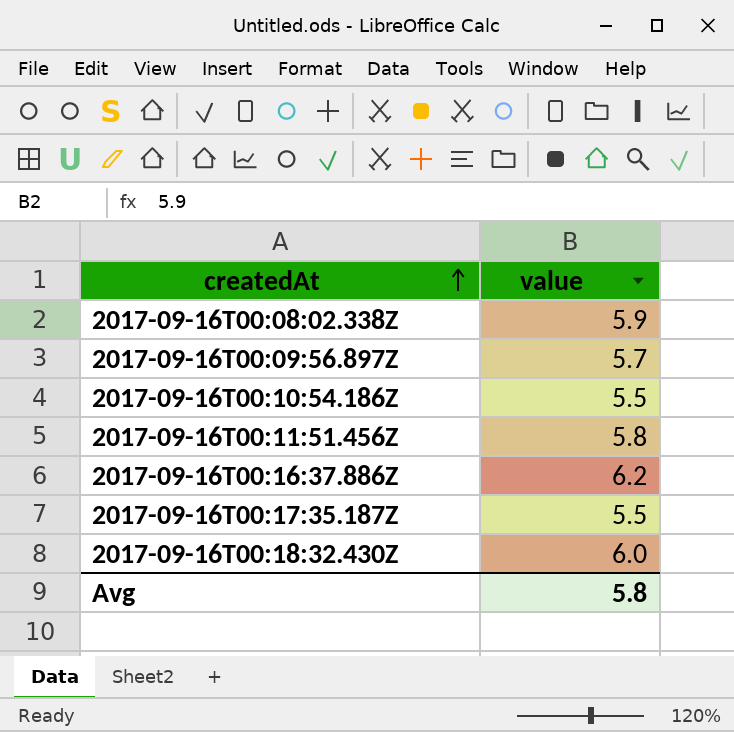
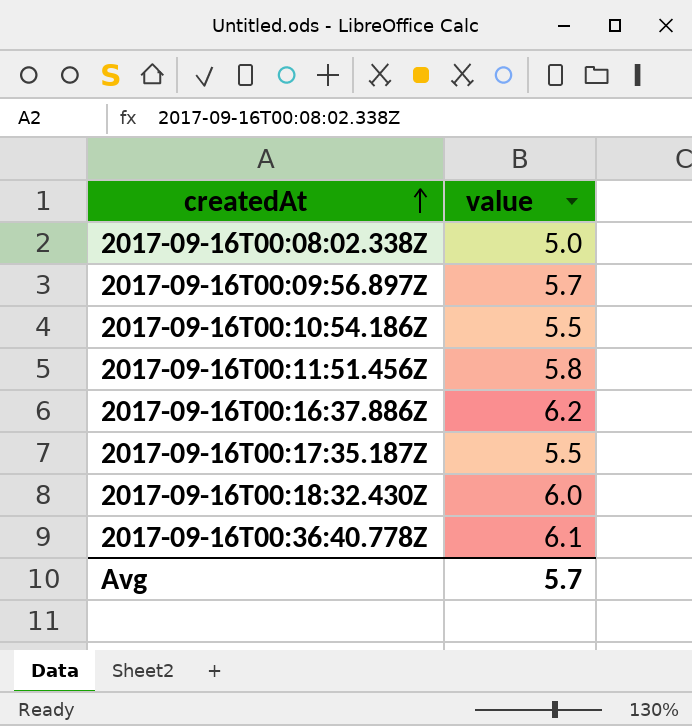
2017-09-16T00:08:02.338Z | value: 5.9 -> 5.0
row 2017-09-16T00:36:40.778Z: none -> 6.1
Avg | value: 5.8 -> 5.7

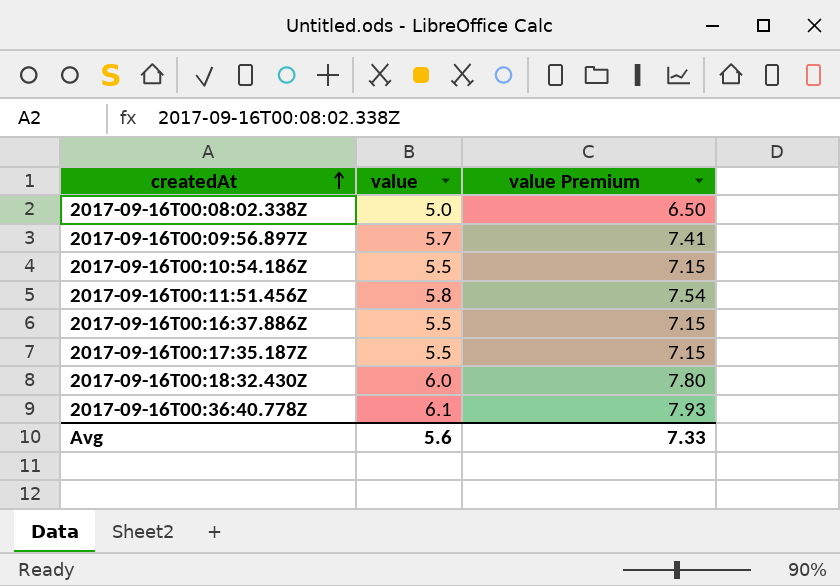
column value Premium | formula: none -> [value] * 1.3
2017-09-16T00:16:37.886Z | value: 6.2 -> 5.5
Avg | value: 5.7 -> 5.6

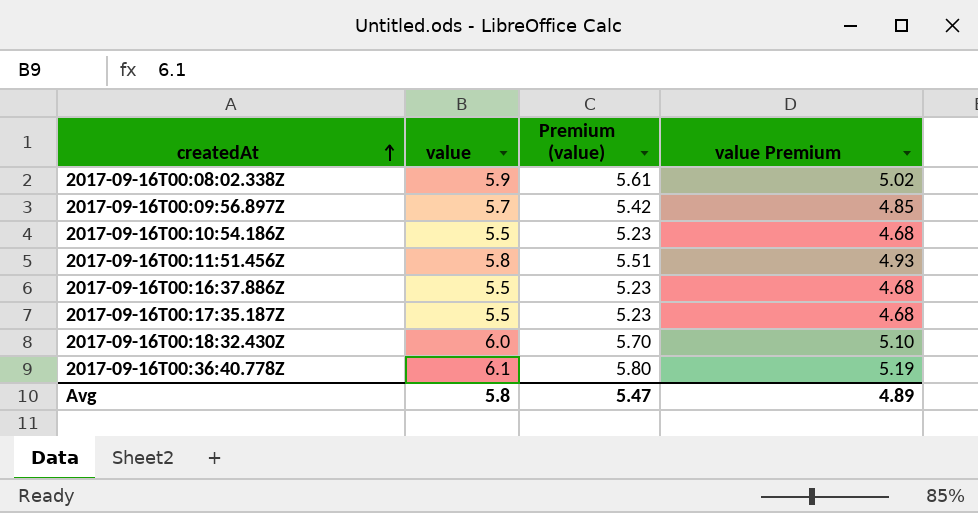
column Premium (value) | formula: none -> [value] * 0.95
column value Premium | formula: [value] * 1.3 -> [value] * 0.85
2017-09-16T00:08:02.338Z | value: 5.0 -> 5.9
Avg | value: 5.6 -> 5.8
Avg | value Premium: 7.33 -> 4.89

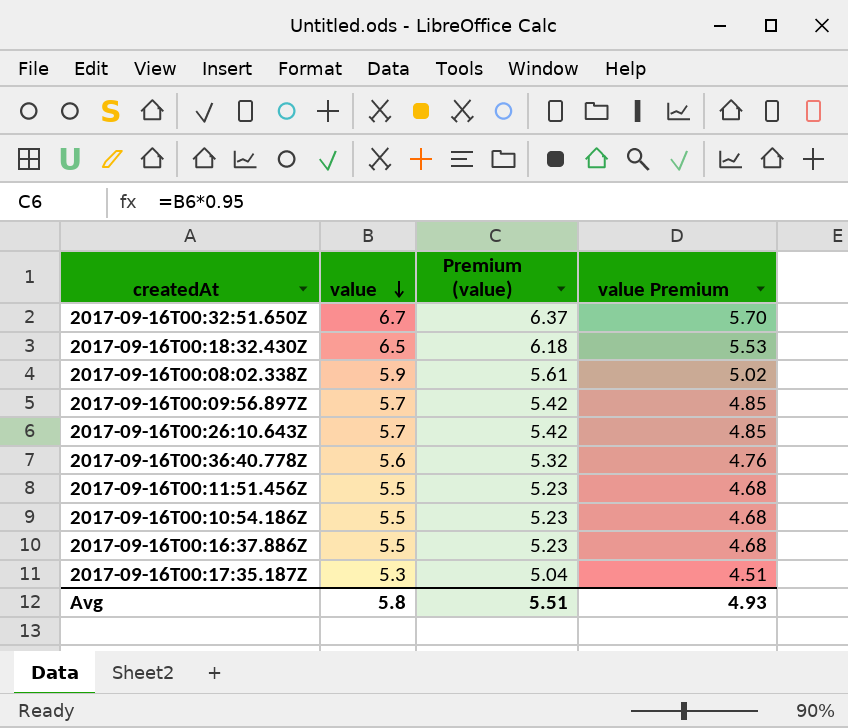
row order: createdAt ascending -> value descending
row 2017-09-16T00:32:51.650Z: none -> 6.7 | 6.37 | 5.70
2017-09-16T00:18:32.430Z | value: 6.0 -> 6.5
2017-09-16T00:18:32.430Z | Premium (value): 5.70 -> 6.18
2017-09-16T00:18:32.430Z | value Premium: 5.10 -> 5.53
row 2017-09-16T00:26:10.643Z: none -> 5.7 | 5.42 | 4.85
2017-09-16T00:36:40.778Z | value: 6.1 -> 5.6
2017-09-16T00:36:40.778Z | Premium (value): 5.80 -> 5.32
2017-09-16T00:36:40.778Z | value Premium: 5.19 -> 4.76
2017-09-16T00:11:51.456Z | value: 5.8 -> 5.5
2017-09-16T00:11:51.456Z | Premium (value): 5.51 -> 5.23
2017-09-16T00:11:51.456Z | value Premium: 4.93 -> 4.68
2017-09-16T00:17:35.187Z | value: 5.5 -> 5.3
2017-09-16T00:17:35.187Z | Premium (value): 5.23 -> 5.04
2017-09-16T00:17:35.187Z | value Premium: 4.68 -> 4.51
Avg | Premium (value): 5.47 -> 5.51
Avg | value Premium: 4.89 -> 4.93

